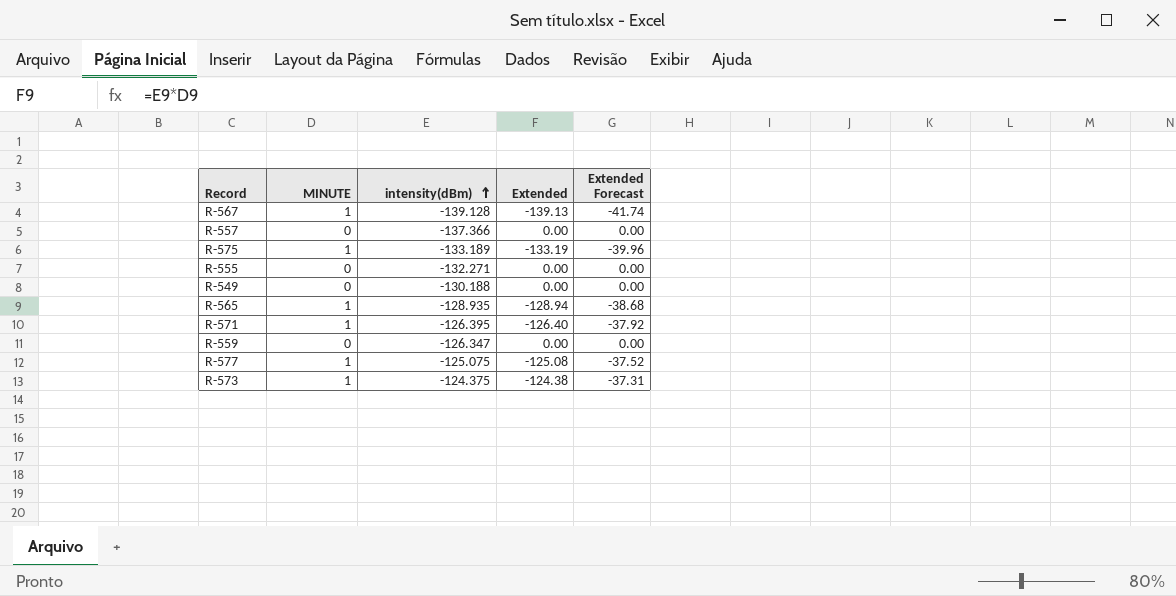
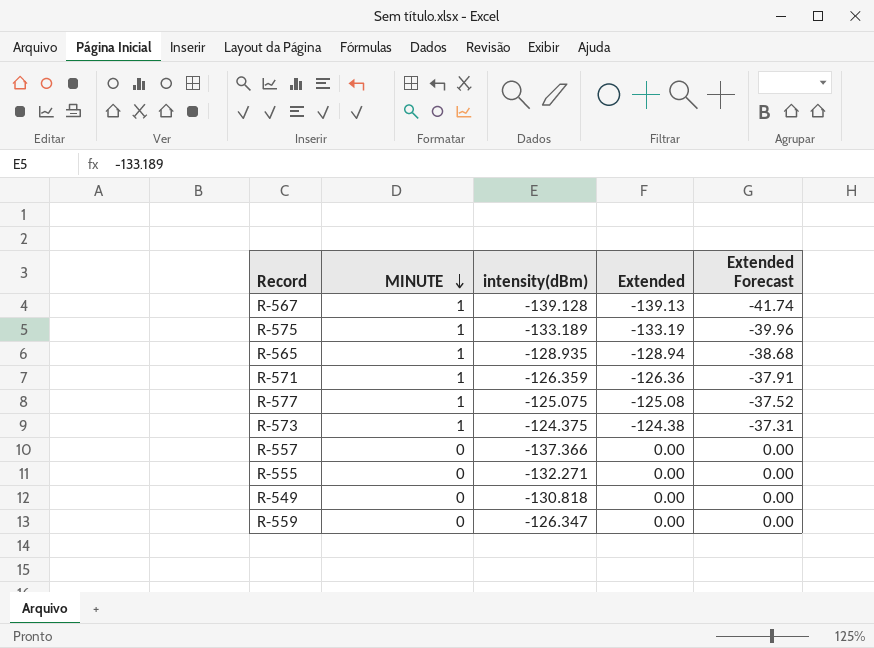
row order: intensity(dBm) ascending -> MINUTE descending
R-571 | intensity(dBm): -126.395 -> -126.359
R-571 | Extended: -126.40 -> -126.36
R-571 | Extended Forecast: -37.92 -> -37.91
R-549 | intensity(dBm): -130.188 -> -130.818

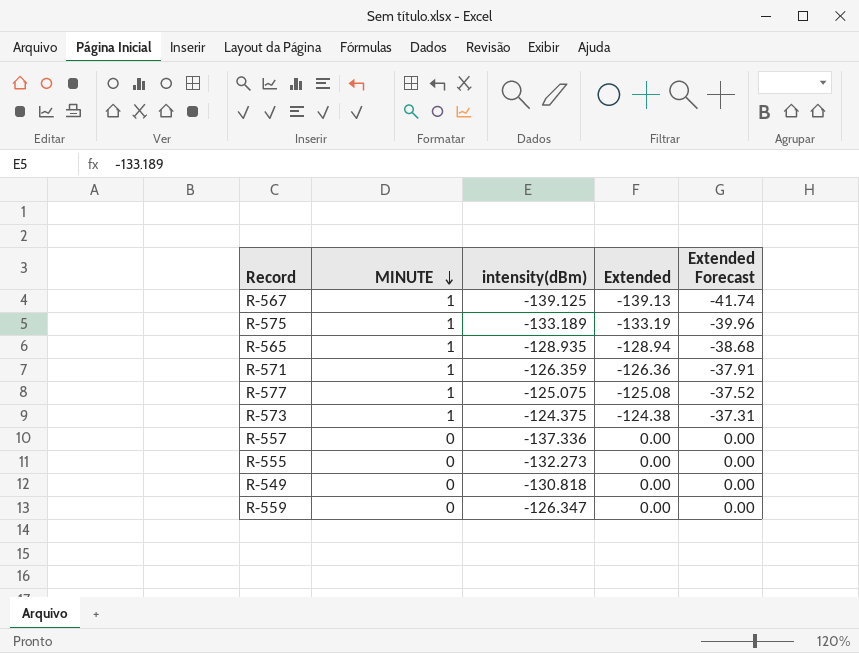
R-567 | intensity(dBm): -139.128 -> -139.125
R-557 | intensity(dBm): -137.366 -> -137.336
R-555 | intensity(dBm): -132.271 -> -132.273

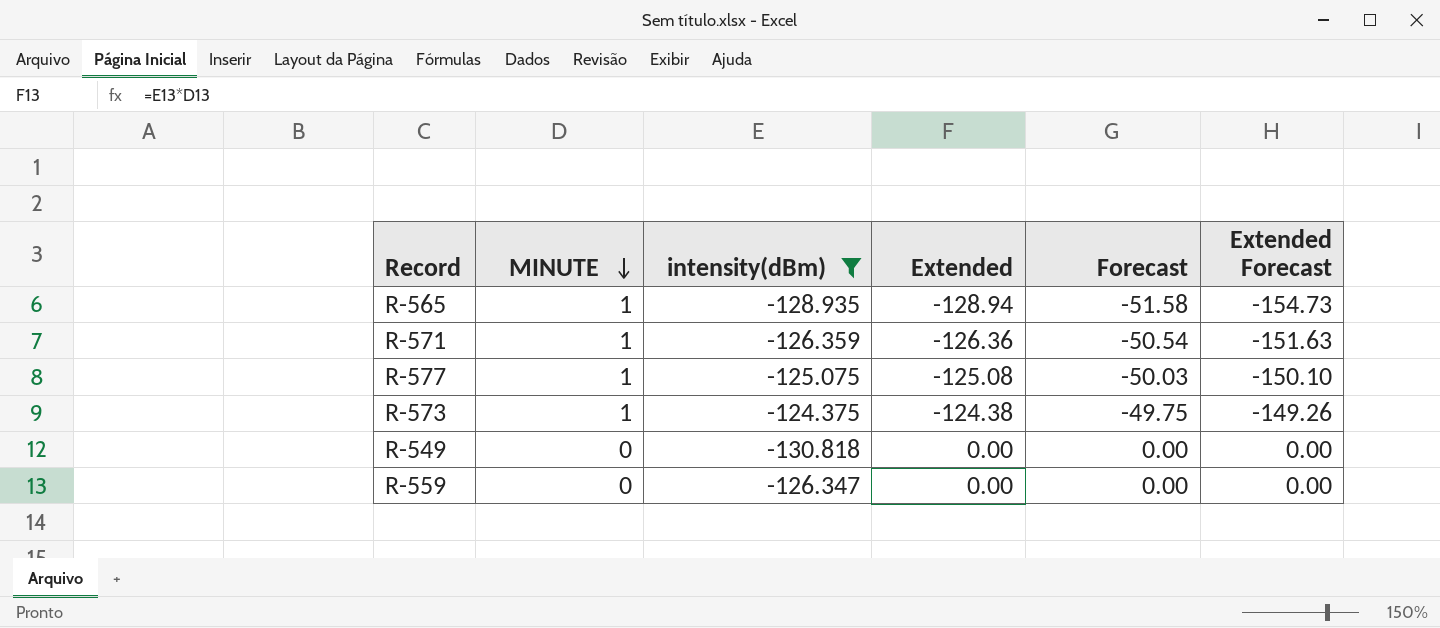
filter: none -> intensity(dBm) >= -130.818
column Forecast | formula: none -> [Extended] * 0.4
column Extended Forecast | formula: [Extended] * 0.3 -> [Extended] * 1.2

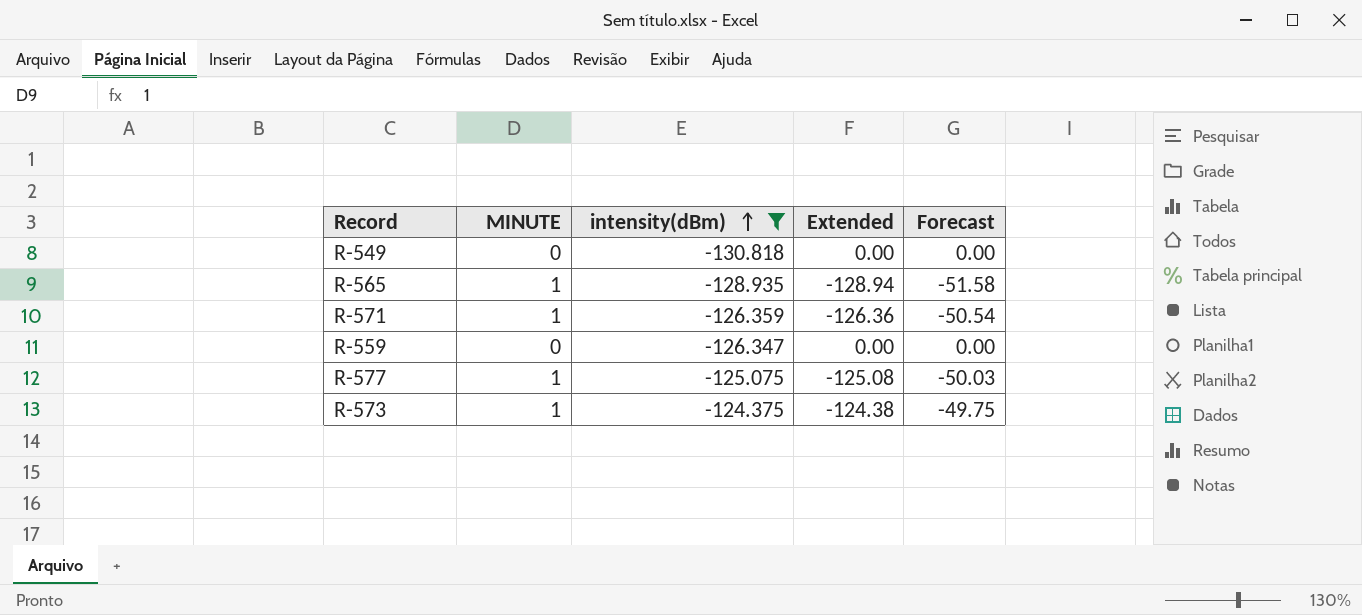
row order: MINUTE descending -> intensity(dBm) ascending
column Extended Forecast | formula: [Extended] * 1.2 -> none

